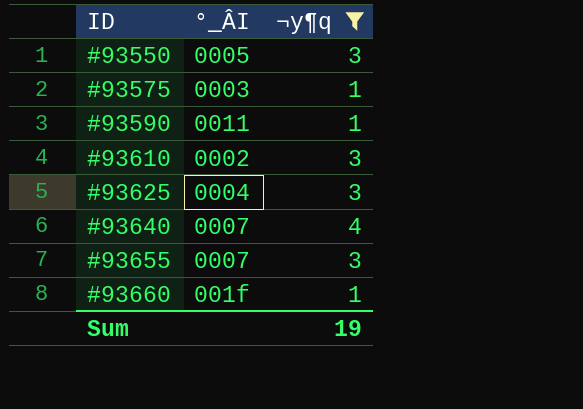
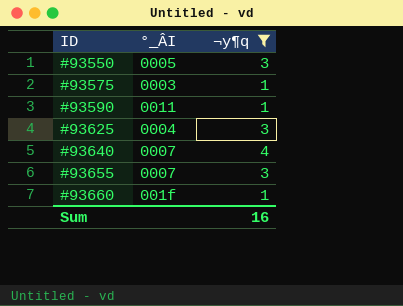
row #93610: 0002 | 3 -> none
Sum | ¬y¶q: 19 -> 16

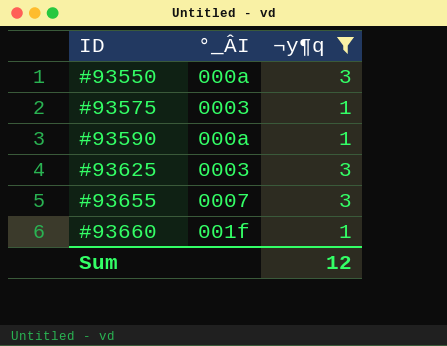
row #93640: 0007 | 4 -> none
#93550 | °_ÂI: 0005 -> 000a
#93590 | °_ÂI: 0011 -> 000a
#93625 | °_ÂI: 0004 -> 0003
Sum | ¬y¶q: 16 -> 12

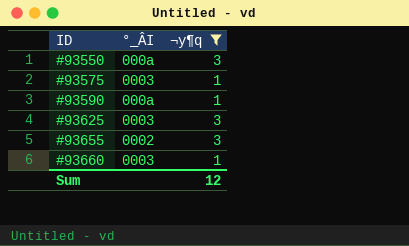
#93655 | °_ÂI: 0007 -> 0002
#93660 | °_ÂI: 001f -> 0003

